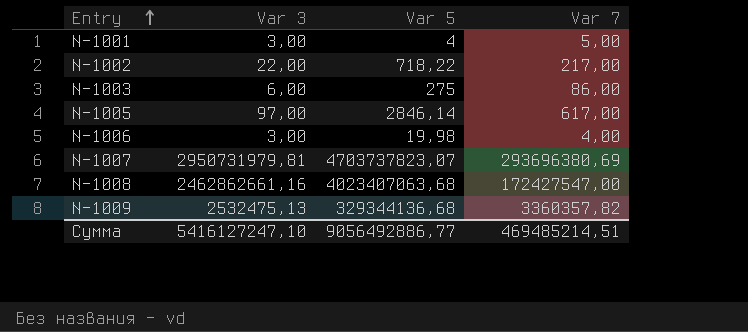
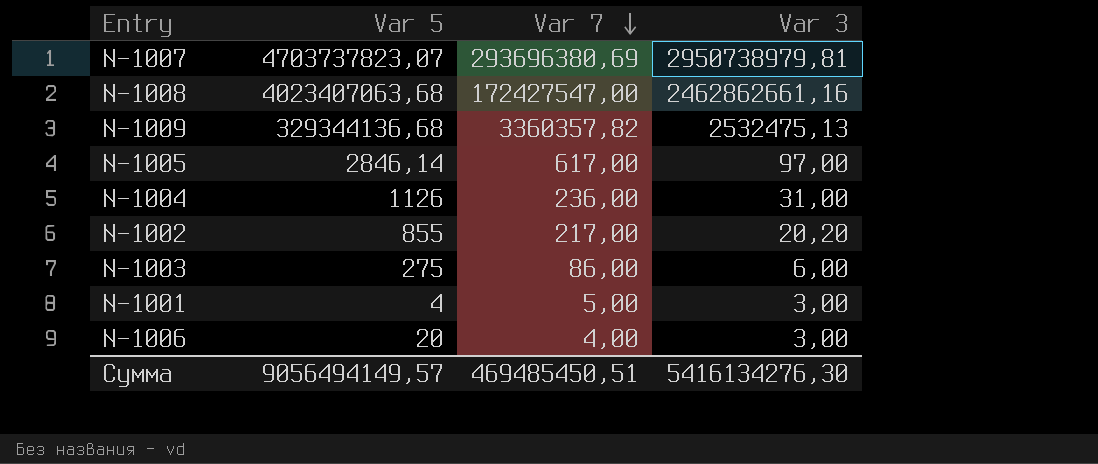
row order: Entry ascending -> Var 7 descending
column Var 3 | position: 2 -> 4
N-1007 | Var 3: 2950731979,81 -> 2950738979,81
row N-1004: none -> 1126 | 236,00 | 31,00
N-1002 | Var 5: 718,22 -> 855
N-1002 | Var 3: 22,00 -> 20,20
N-1006 | Var 5: 19,98 -> 20
Сумма | Var 5: 9056492886,77 -> 9056494149,57
Сумма | Var 7: 469485214,51 -> 469485450,51
Сумма | Var 3: 5416127247,10 -> 5416134276,30

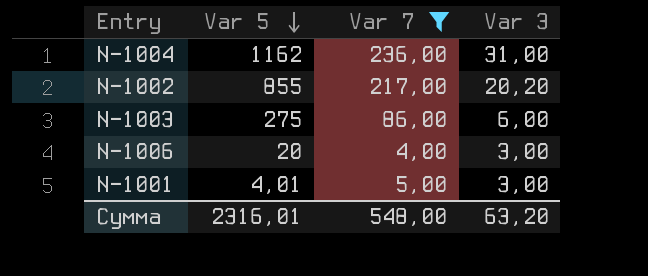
filter: none -> Var 7 <= 236,00
row order: Var 7 descending -> Var 5 descending
N-1004 | Var 5: 1126 -> 1162
N-1001 | Var 5: 4 -> 4,01
Сумма | Var 5: 9056494149,57 -> 2316,01
Сумма | Var 7: 469485450,51 -> 548,00
Сумма | Var 3: 5416134276,30 -> 63,20

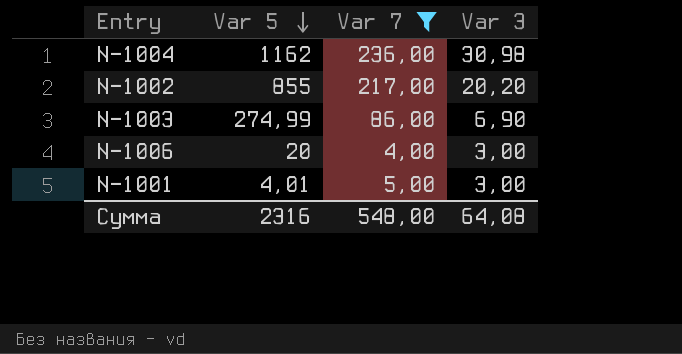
N-1004 | Var 3: 31,00 -> 30,98
N-1003 | Var 5: 275 -> 274,99
N-1003 | Var 3: 6,00 -> 6,90
Сумма | Var 5: 2316,01 -> 2316
Сумма | Var 3: 63,20 -> 64,08

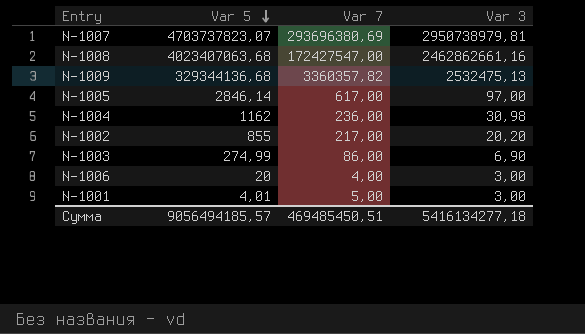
filter: Var 7 <= 236,00 -> none
Сумма | Var 5: 2316 -> 9056494185,57
Сумма | Var 7: 548,00 -> 469485450,51
Сумма | Var 3: 64,08 -> 5416134277,18

